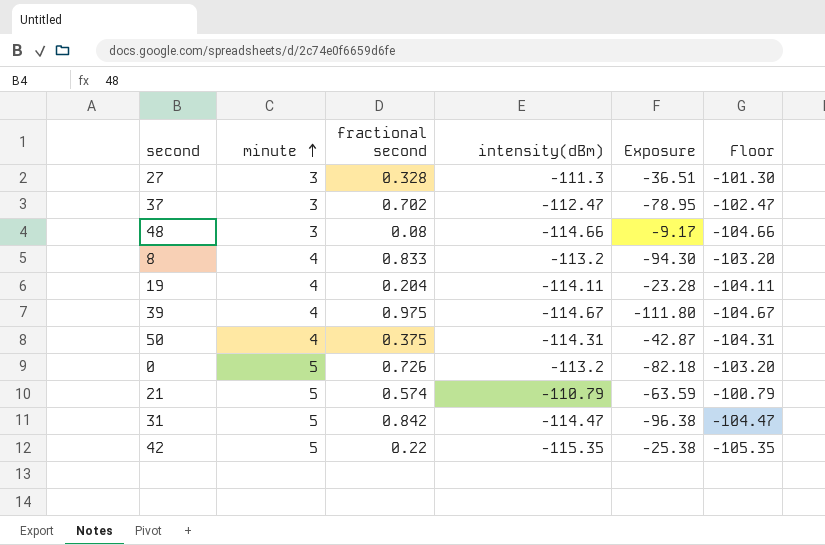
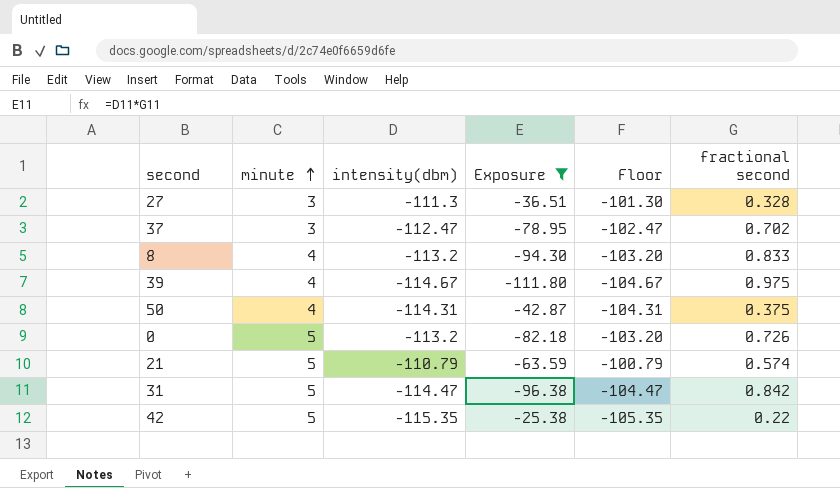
filter: none -> Exposure <= -25.38
column name: intensity(dBm) -> intensity(dbm)
column fractional second | position: 3 -> 6

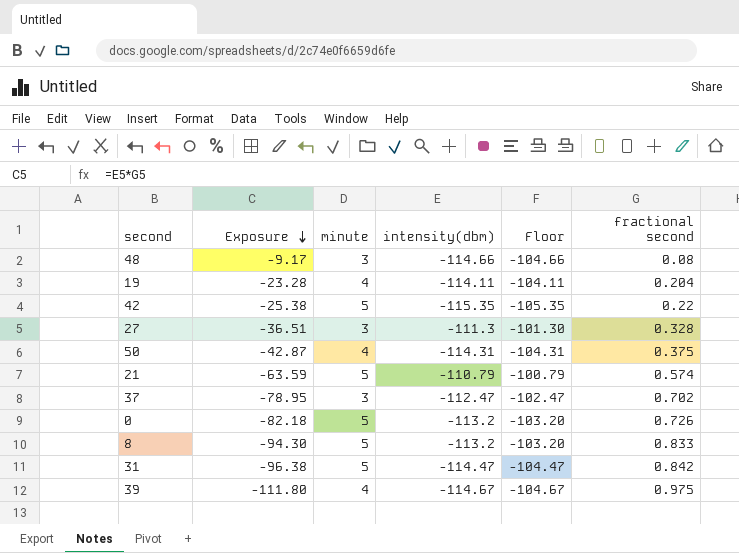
filter: Exposure <= -25.38 -> none
row order: minute ascending -> Exposure descending
column Exposure | position: 4 -> 2
8 | minute: 4 -> 5

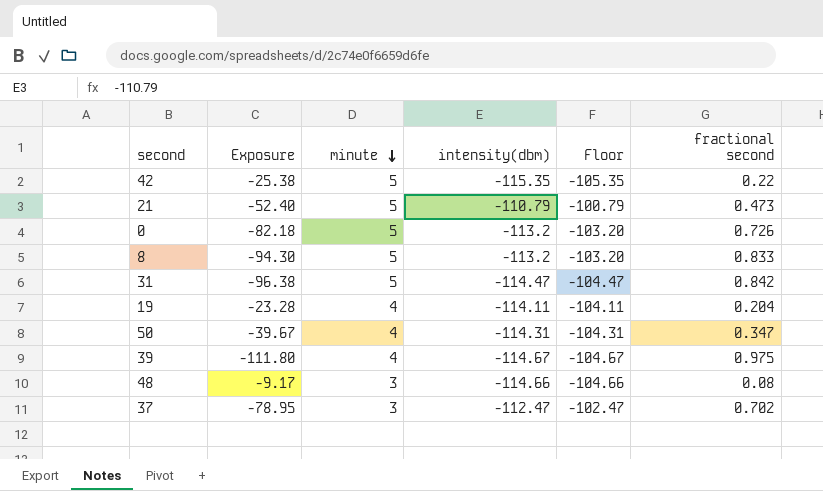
row order: Exposure descending -> minute descending
row 27: -36.51 | 3 | -111.3 | -101.30 | 0.328 -> none
21 | Exposure: -63.59 -> -52.40
21 | fractional second: 0.574 -> 0.473
50 | Exposure: -42.87 -> -39.67
50 | fractional second: 0.375 -> 0.347

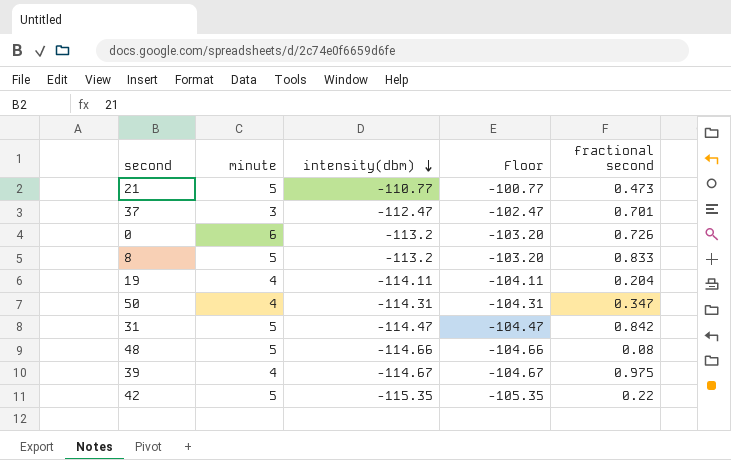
row order: minute descending -> intensity(dbm) descending
column Exposure | formula: [intensity(dbm)] * [fractional second] -> none
21 | intensity(dbm): -110.79 -> -110.77
21 | Floor: -100.79 -> -100.77
37 | fractional second: 0.702 -> 0.701
0 | minute: 5 -> 6
48 | minute: 3 -> 5

